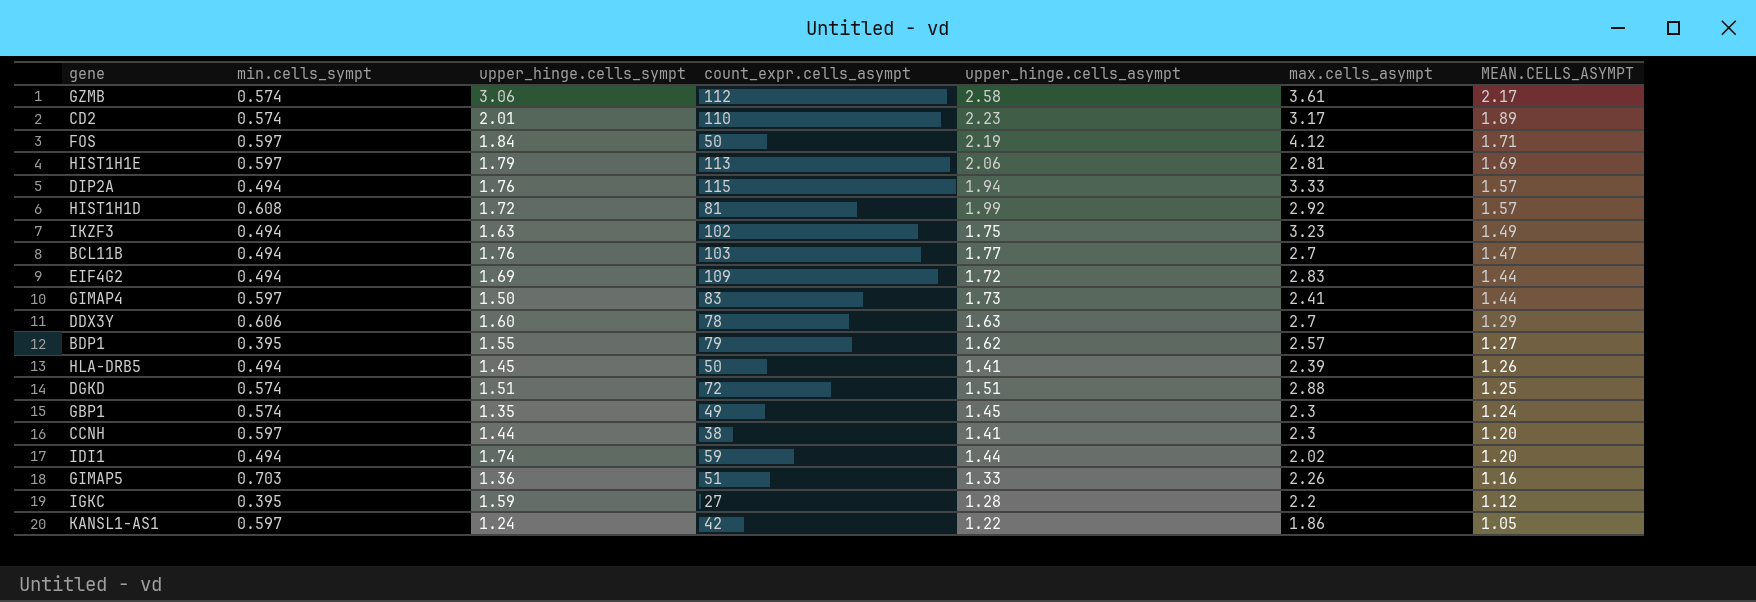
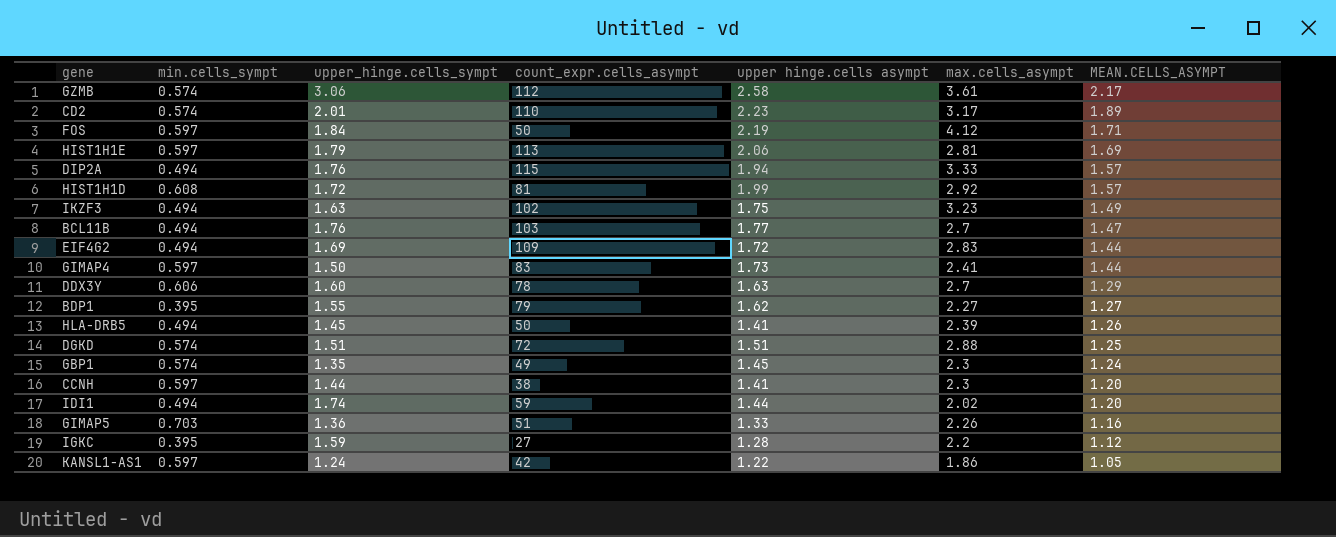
column name: upper_hinge.cells_asympt -> upper hinge.cells asympt
BDP1 | max.cells_asympt: 2.57 -> 2.27

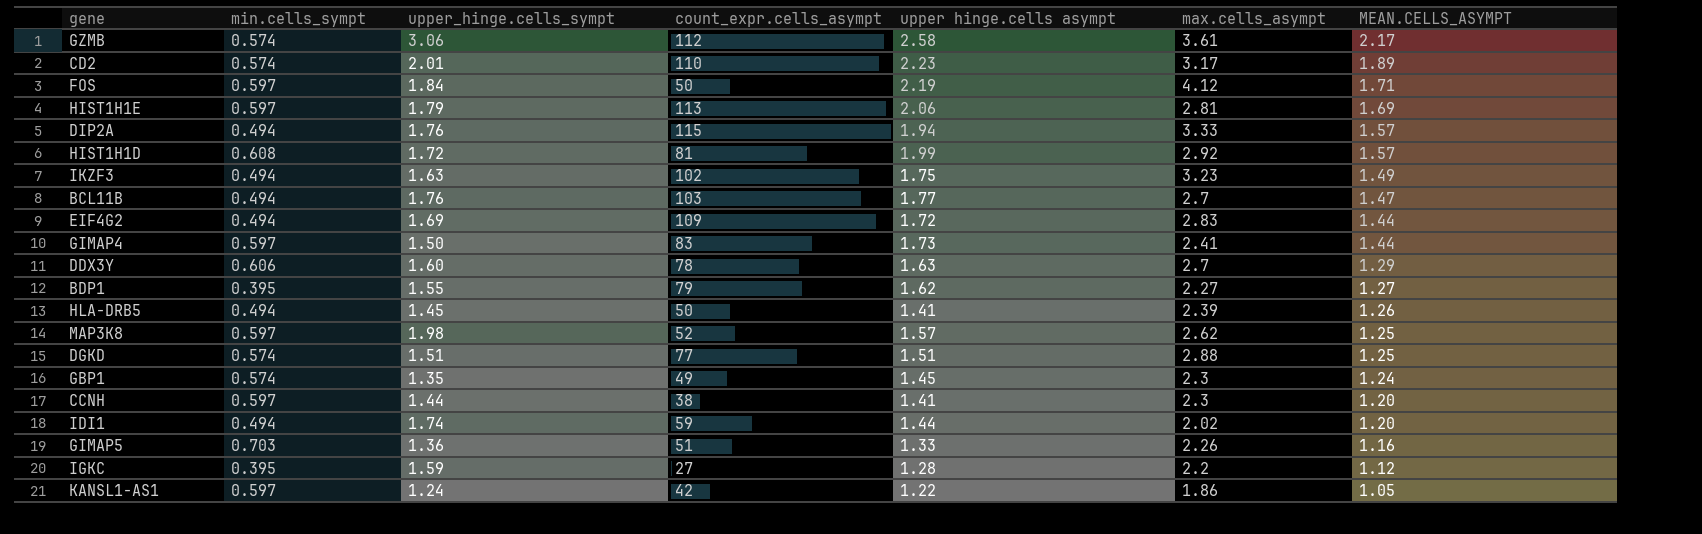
row MAP3K8: none -> 0.597 | 1.98 | 52 | 1.57 | 2.62 | 1.25
DGKD | count_expr.cells_asympt: 72 -> 77

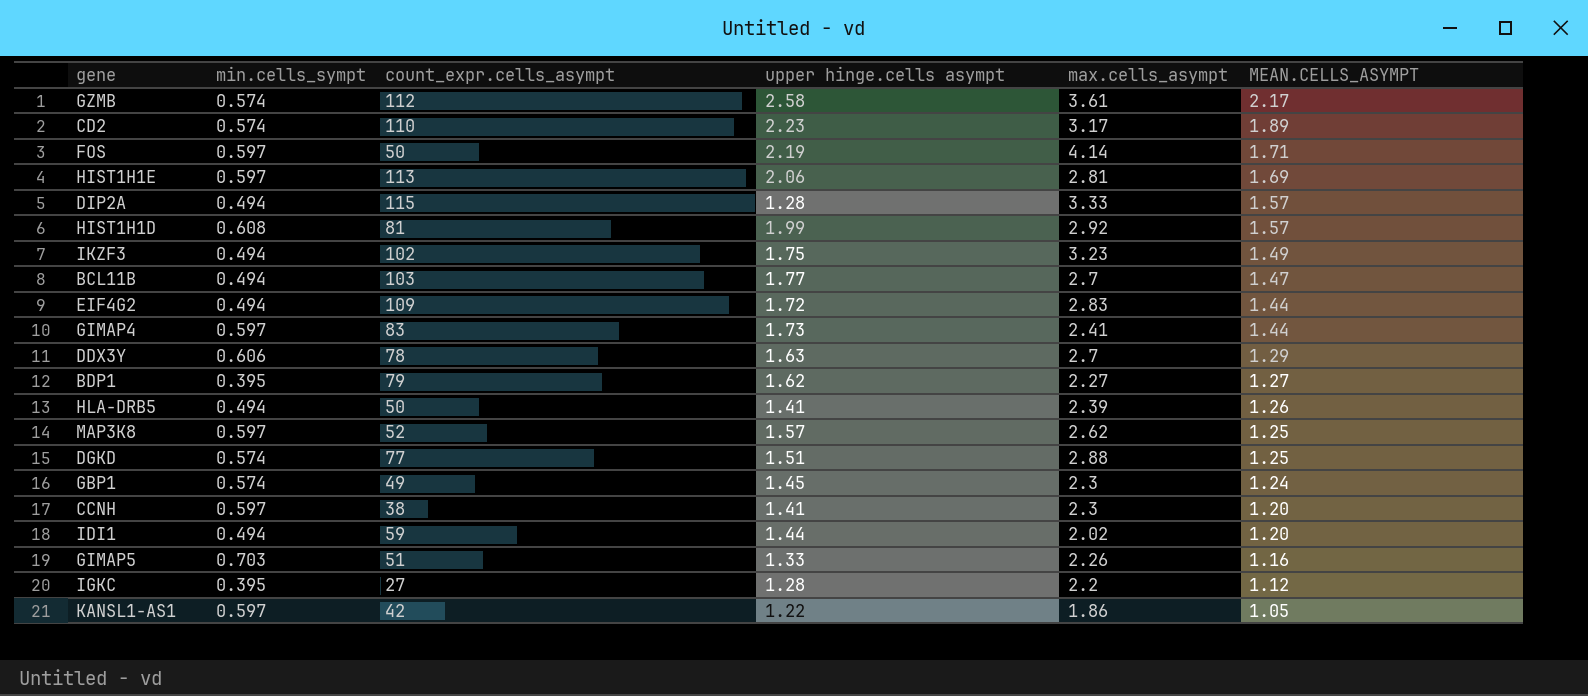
column upper_hinge.cells_sympt | position: 3 -> none
FOS | max.cells_asympt: 4.12 -> 4.14
DIP2A | upper hinge.cells asympt: 1.94 -> 1.28

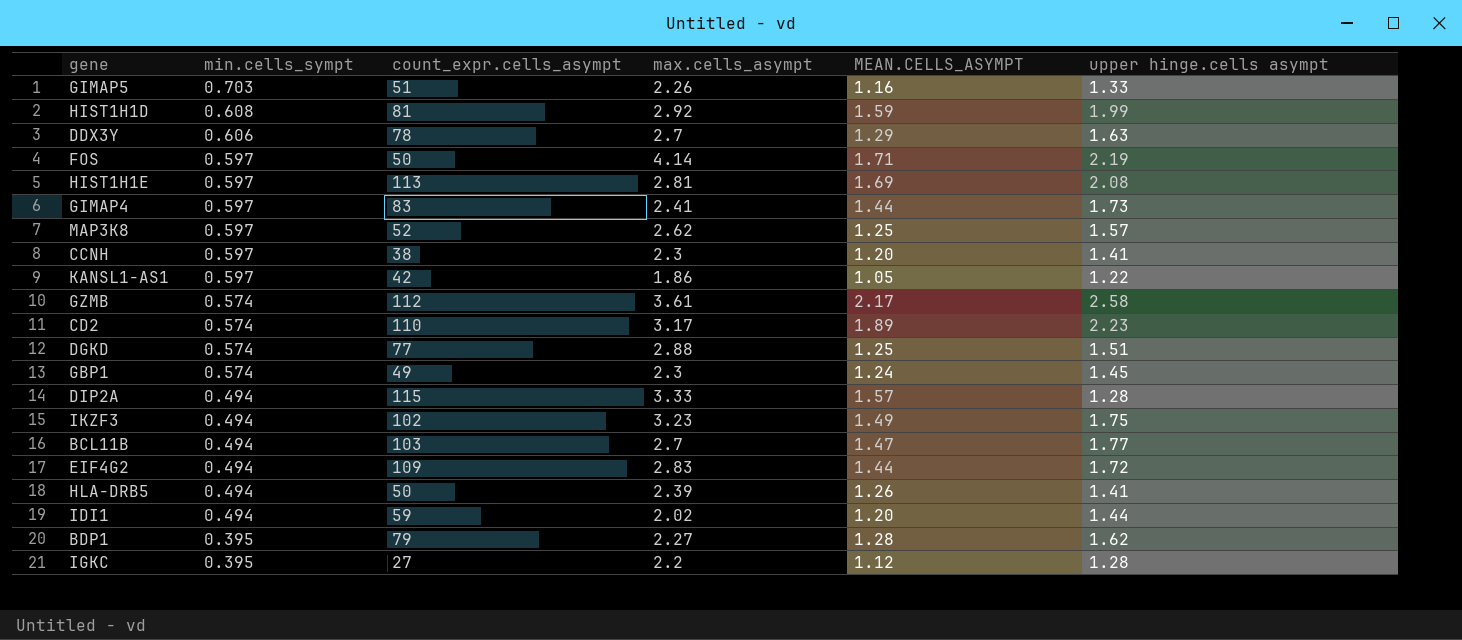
row order: MEAN.CELLS_ASYMPT descending -> min.cells_sympt descending
column upper hinge.cells asympt | position: 4 -> 6
HIST1H1D | MEAN.CELLS_ASYMPT: 1.57 -> 1.59
HIST1H1E | upper hinge.cells asympt: 2.06 -> 2.08
BDP1 | MEAN.CELLS_ASYMPT: 1.27 -> 1.28

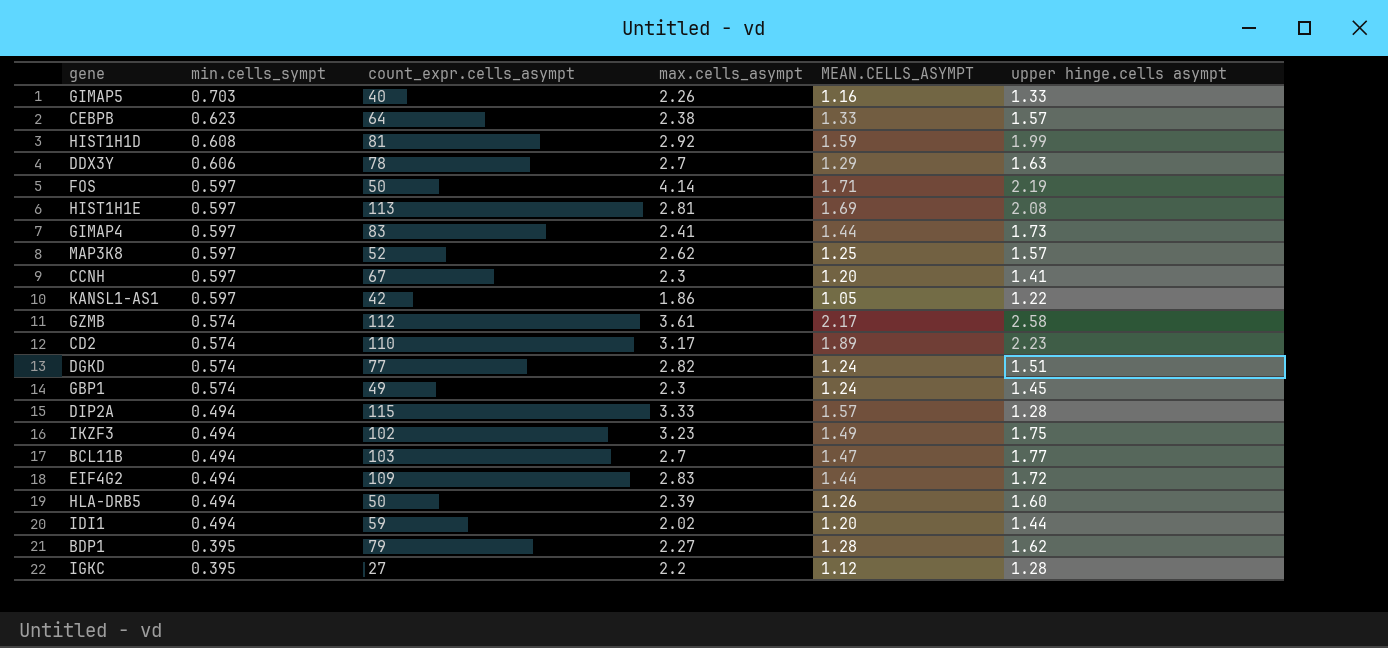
GIMAP5 | count_expr.cells_asympt: 51 -> 40
row CEBPB: none -> 0.623 | 64 | 2.38 | 1.33 | 1.57
CCNH | count_expr.cells_asympt: 38 -> 67
DGKD | max.cells_asympt: 2.88 -> 2.82
DGKD | MEAN.CELLS_ASYMPT: 1.25 -> 1.24
HLA-DRB5 | upper hinge.cells asympt: 1.41 -> 1.60

